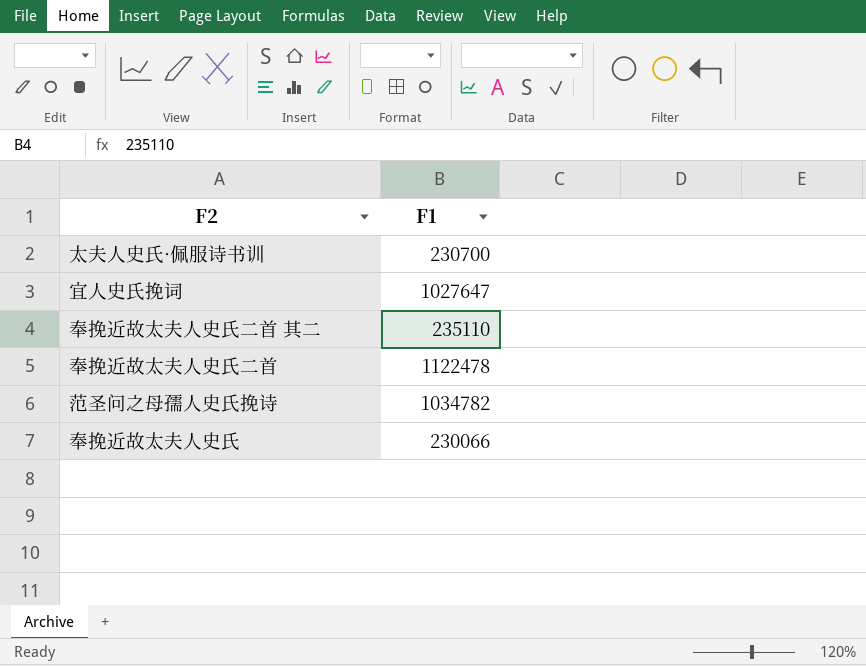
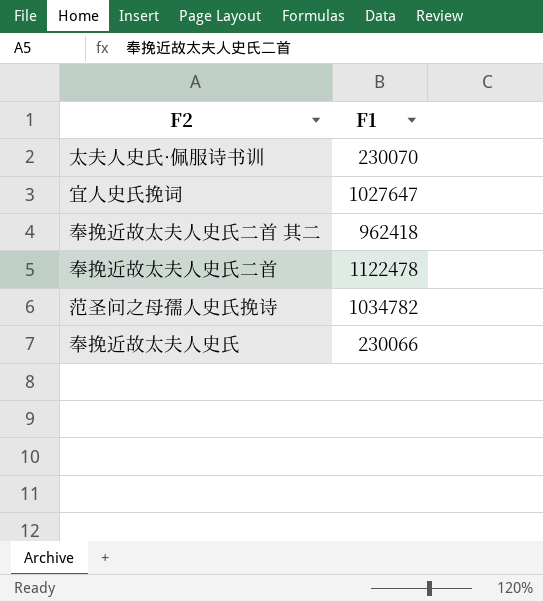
太夫人史氏·佩服诗书训 | F1: 230700 -> 230070
奉挽近故太夫人史氏二首 其二 | F1: 235110 -> 962418

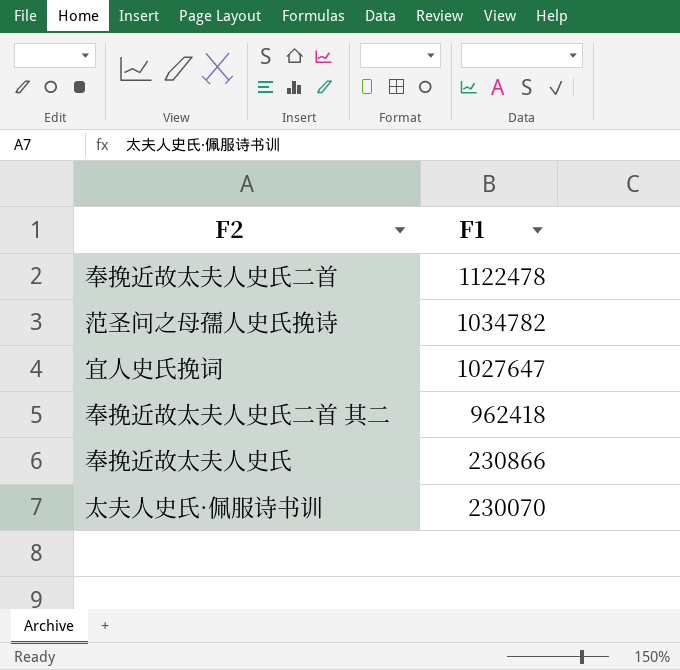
row order: none -> F1 descending
奉挽近故太夫人史氏 | F1: 230066 -> 230866

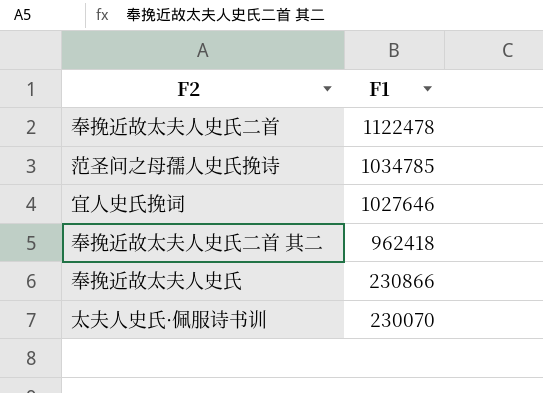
范圣问之母孺人史氏挽诗 | F1: 1034782 -> 1034785
宜人史氏挽词 | F1: 1027647 -> 1027646

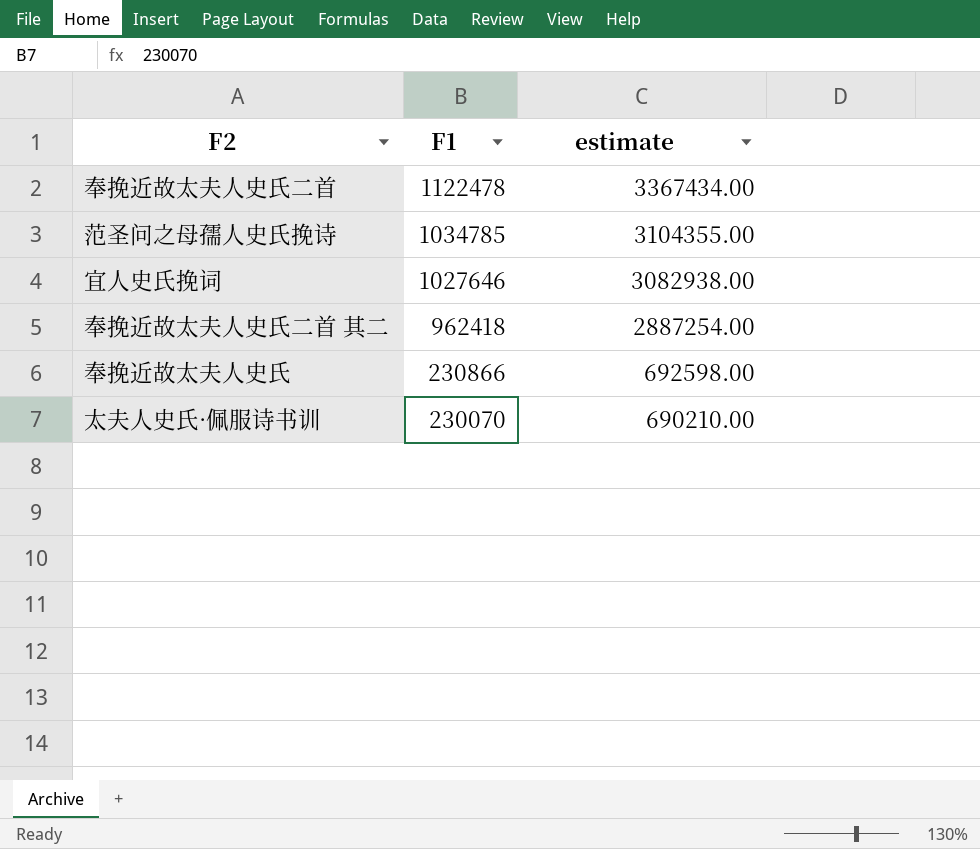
column estimate | formula: none -> [F1] * 3

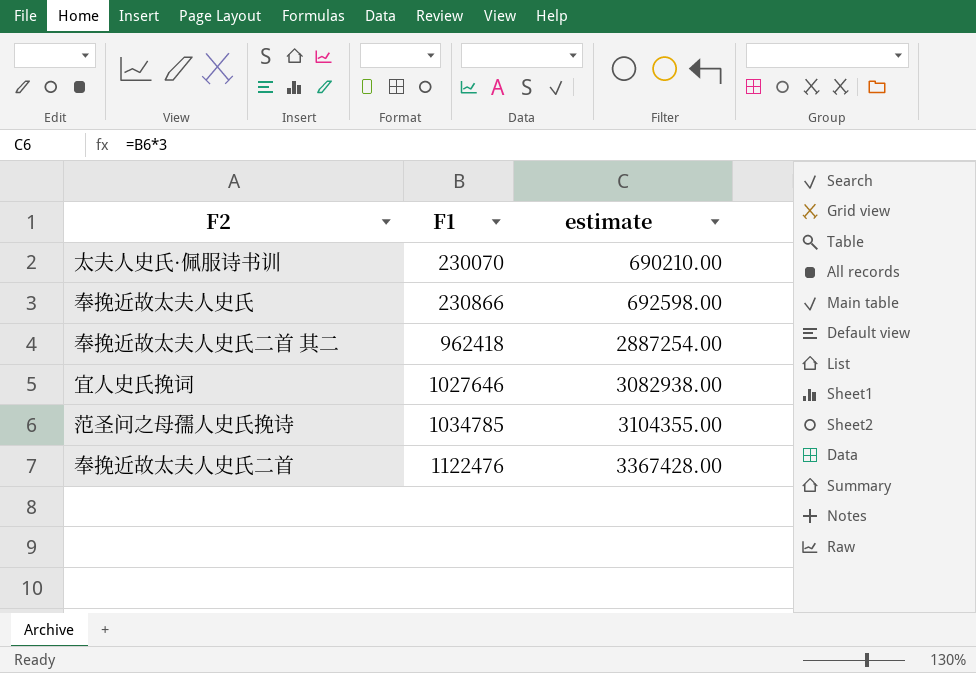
row order: F1 descending -> F1 ascending
奉挽近故太夫人史氏二首 | F1: 1122478 -> 1122476
奉挽近故太夫人史氏二首 | estimate: 3367434.00 -> 3367428.00

